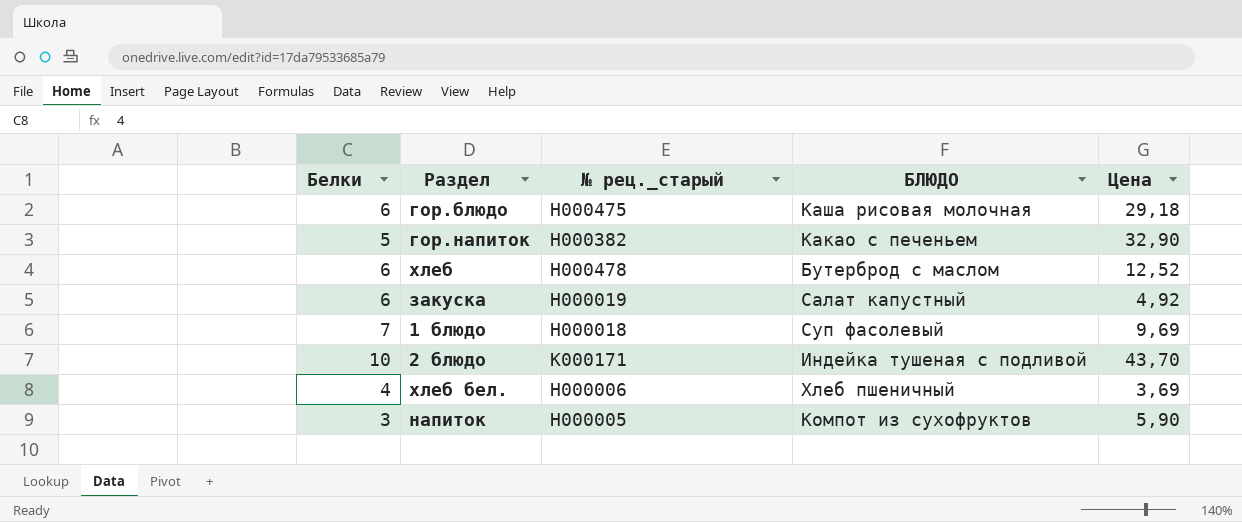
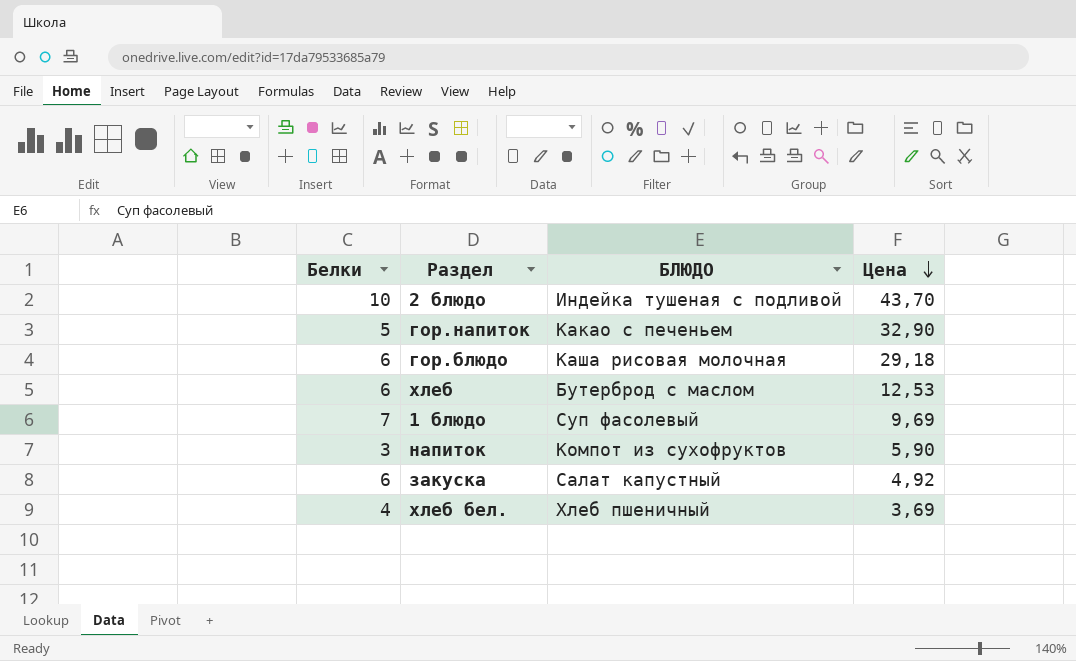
row order: none -> Цена descending
column № рец._старый | position: 3 -> none
хлеб | Цена: 12,52 -> 12,53

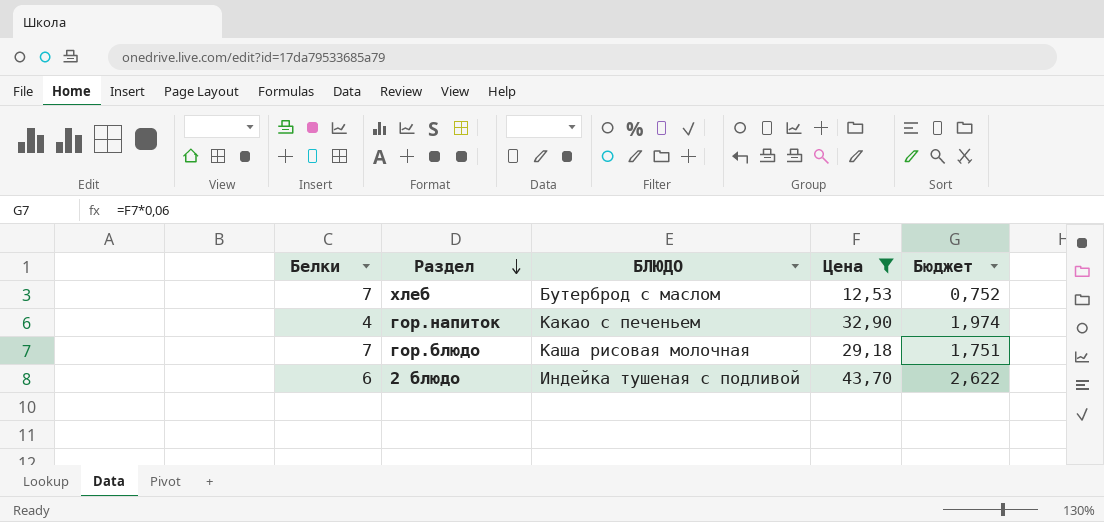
filter: none -> Цена >= 12,53
row order: Цена descending -> Раздел descending
column Бюджет | formula: none -> [Цена] * 0,06
хлеб | Белки: 6 -> 7
гор.напиток | Белки: 5 -> 4
гор.блюдо | Белки: 6 -> 7
2 блюдо | Белки: 10 -> 6

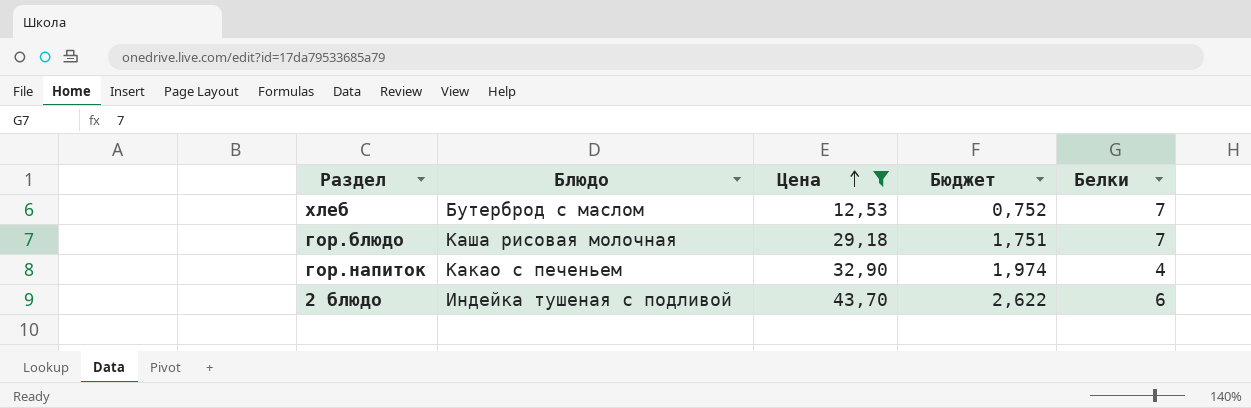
row order: Раздел descending -> Цена ascending
column name: БЛЮДО -> Блюдо
column Белки | position: 1 -> 5

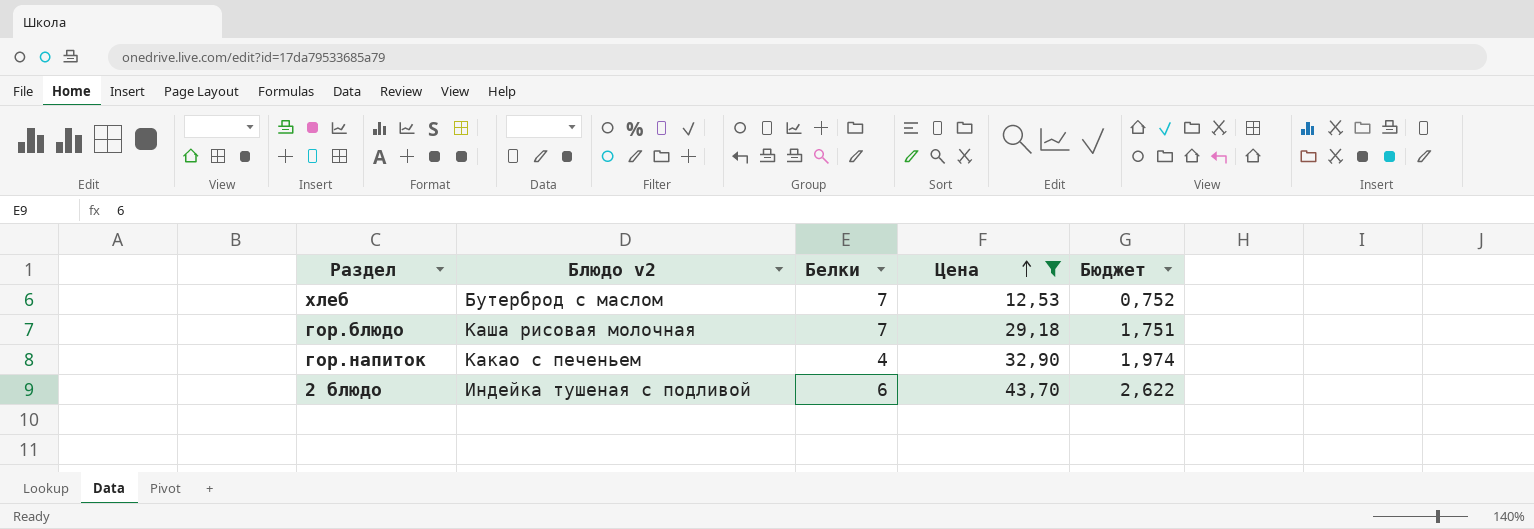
column name: Блюдо -> Блюдо v2
column Белки | position: 5 -> 3

